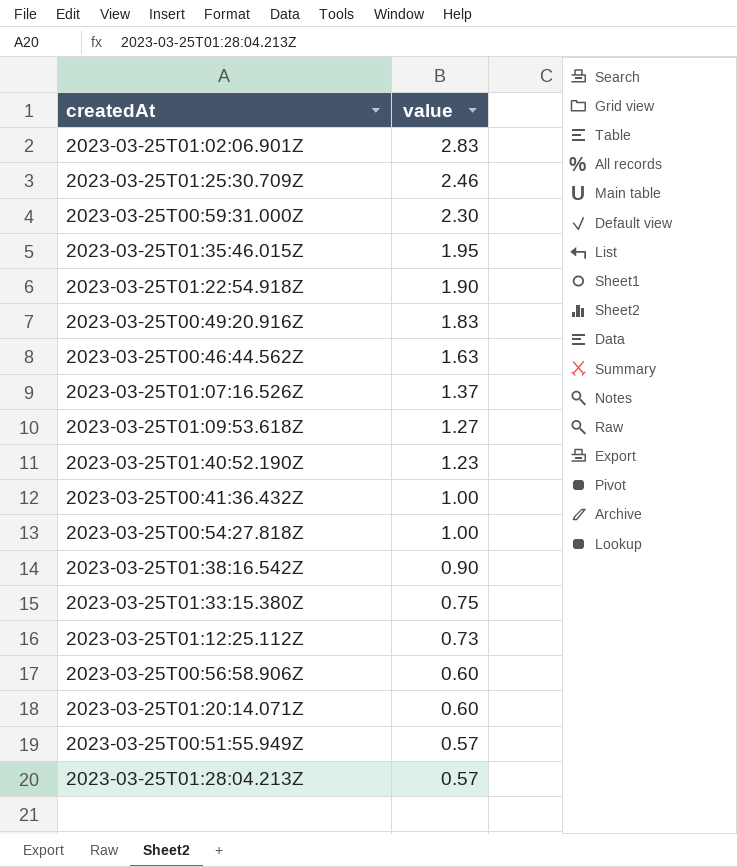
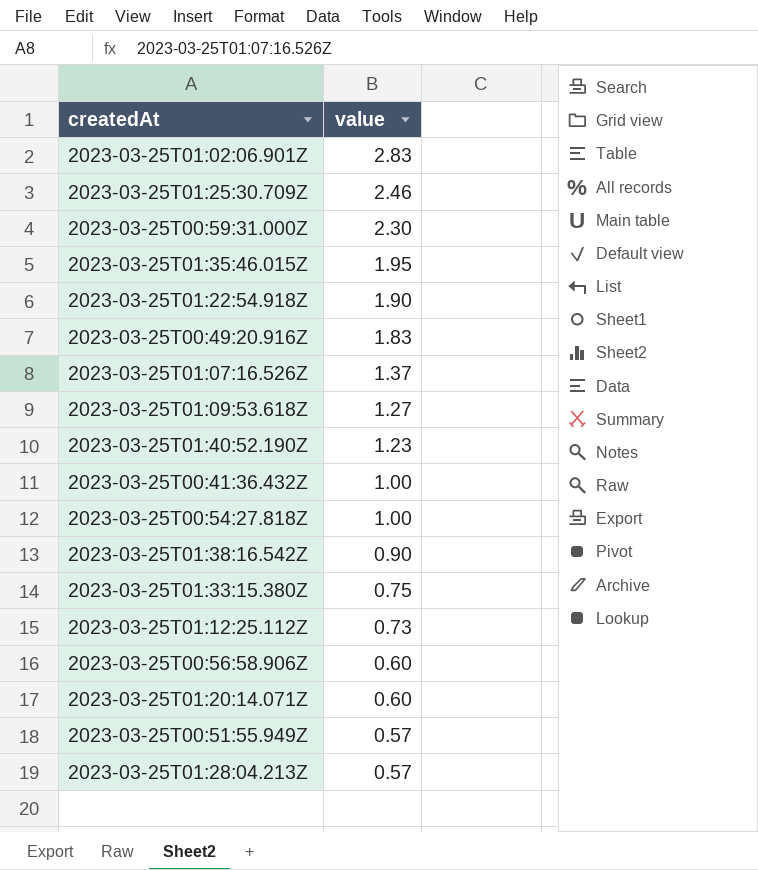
row 2023-03-25T00:46:44.562Z: 1.63 -> none

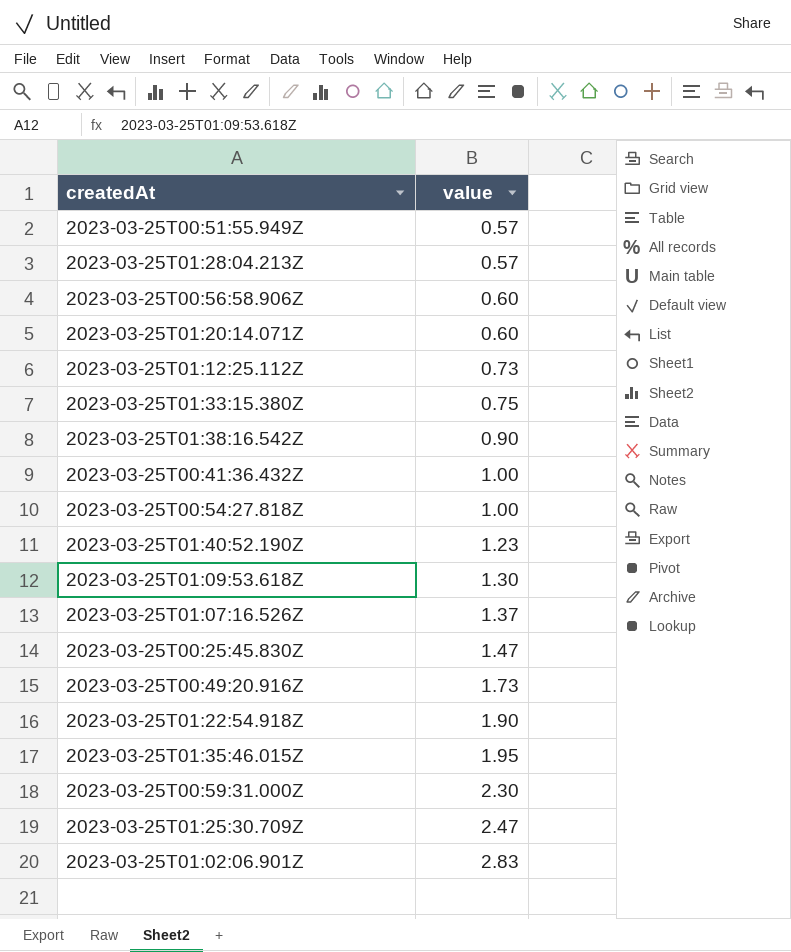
row order: value descending -> value ascending
2023-03-25T01:09:53.618Z | value: 1.27 -> 1.30
row 2023-03-25T00:25:45.830Z: none -> 1.47
2023-03-25T00:49:20.916Z | value: 1.83 -> 1.73
2023-03-25T01:25:30.709Z | value: 2.46 -> 2.47

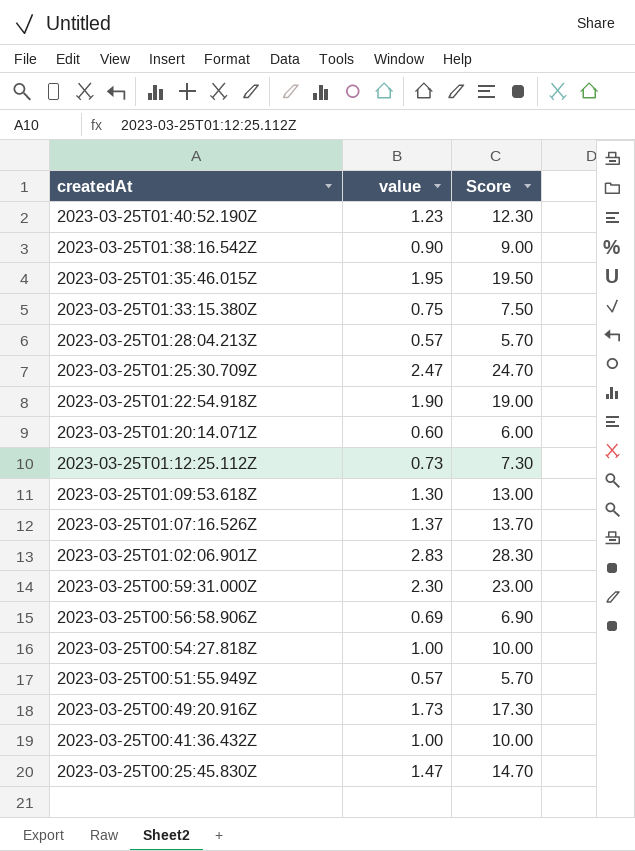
row order: value ascending -> createdAt descending
column Score | formula: none -> [value] * 10
2023-03-25T00:56:58.906Z | value: 0.60 -> 0.69

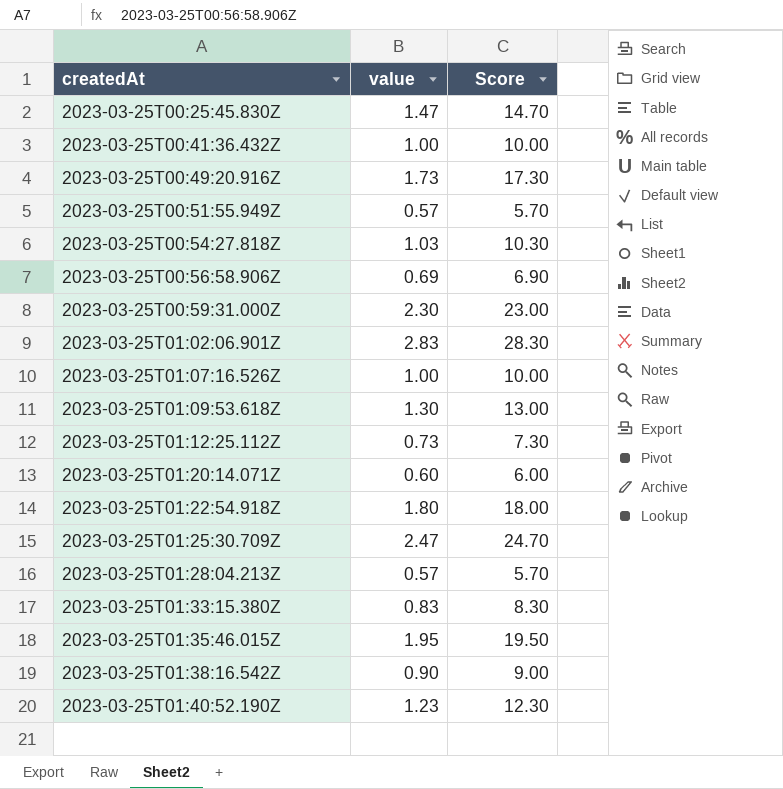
row order: createdAt descending -> createdAt ascending
2023-03-25T00:54:27.818Z | value: 1.00 -> 1.03
2023-03-25T00:54:27.818Z | Score: 10.00 -> 10.30
2023-03-25T01:07:16.526Z | value: 1.37 -> 1.00
2023-03-25T01:07:16.526Z | Score: 13.70 -> 10.00
2023-03-25T01:22:54.918Z | value: 1.90 -> 1.80
2023-03-25T01:22:54.918Z | Score: 19.00 -> 18.00
2023-03-25T01:33:15.380Z | value: 0.75 -> 0.83
2023-03-25T01:33:15.380Z | Score: 7.50 -> 8.30

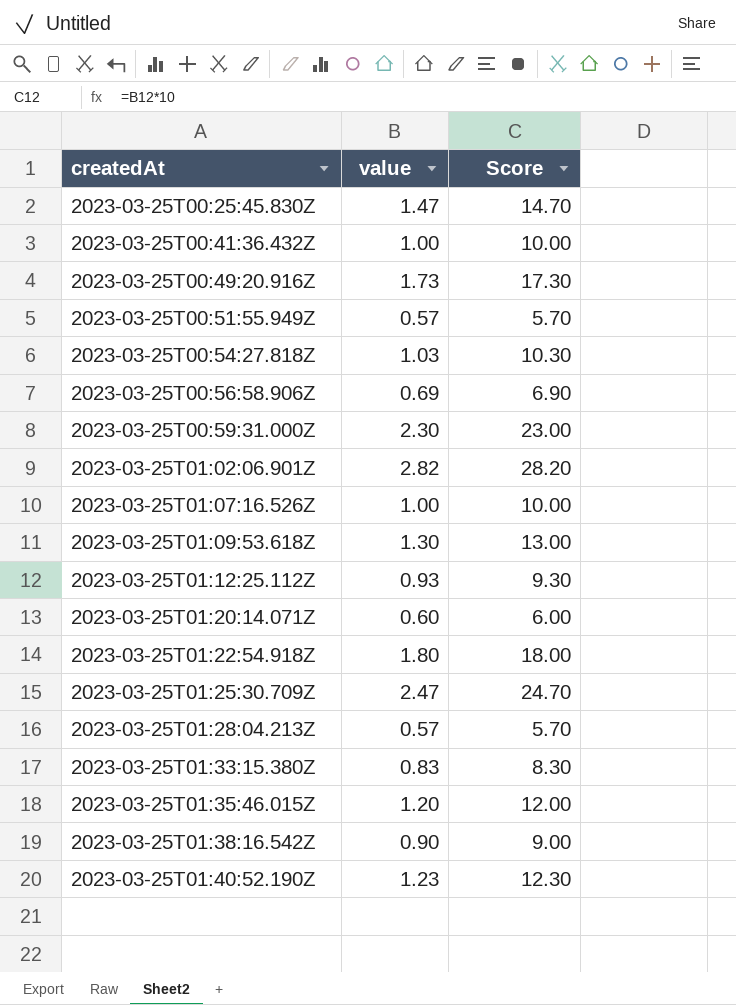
2023-03-25T01:02:06.901Z | value: 2.83 -> 2.82
2023-03-25T01:02:06.901Z | Score: 28.30 -> 28.20
2023-03-25T01:12:25.112Z | value: 0.73 -> 0.93
2023-03-25T01:12:25.112Z | Score: 7.30 -> 9.30
2023-03-25T01:35:46.015Z | value: 1.95 -> 1.20
2023-03-25T01:35:46.015Z | Score: 19.50 -> 12.00

